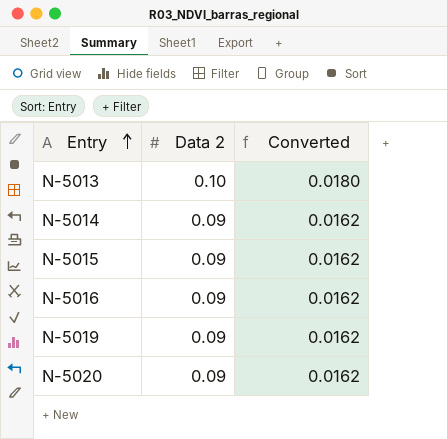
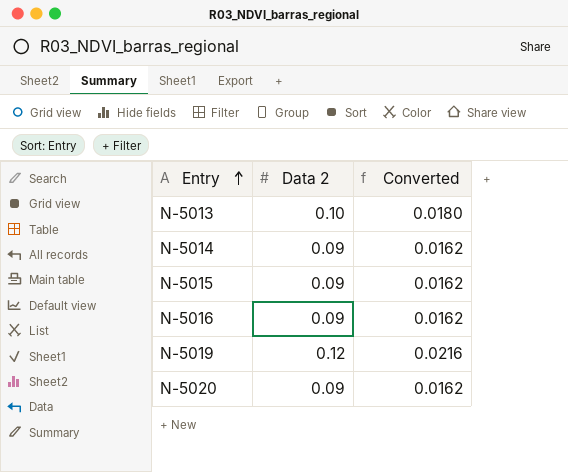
N-5019 | Data 2: 0.09 -> 0.12
N-5019 | Converted: 0.0162 -> 0.0216

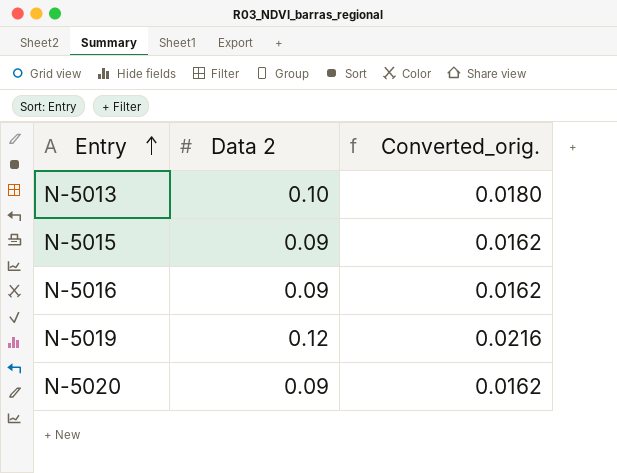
column name: Converted -> Converted_orig.
row N-5014: 0.09 | 0.0162 -> none

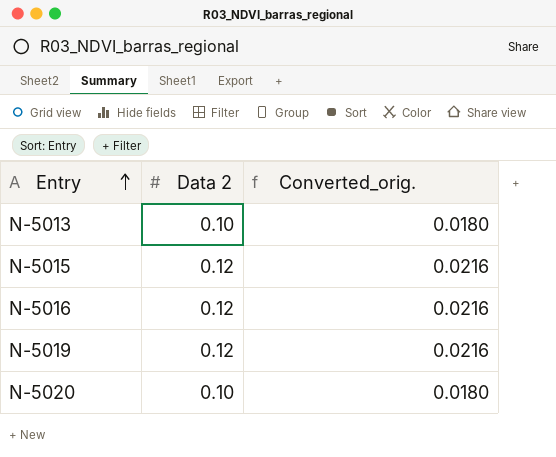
N-5015 | Data 2: 0.09 -> 0.12
N-5015 | Converted_orig.: 0.0162 -> 0.0216
N-5016 | Data 2: 0.09 -> 0.12
N-5016 | Converted_orig.: 0.0162 -> 0.0216
N-5020 | Data 2: 0.09 -> 0.10
N-5020 | Converted_orig.: 0.0162 -> 0.0180

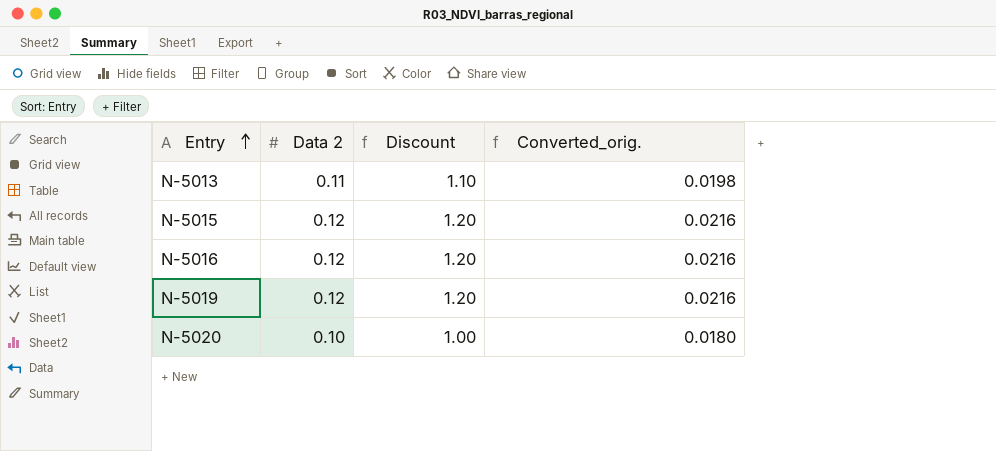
column Discount | formula: none -> [Data 2] * 10
N-5013 | Data 2: 0.10 -> 0.11
N-5013 | Converted_orig.: 0.0180 -> 0.0198

